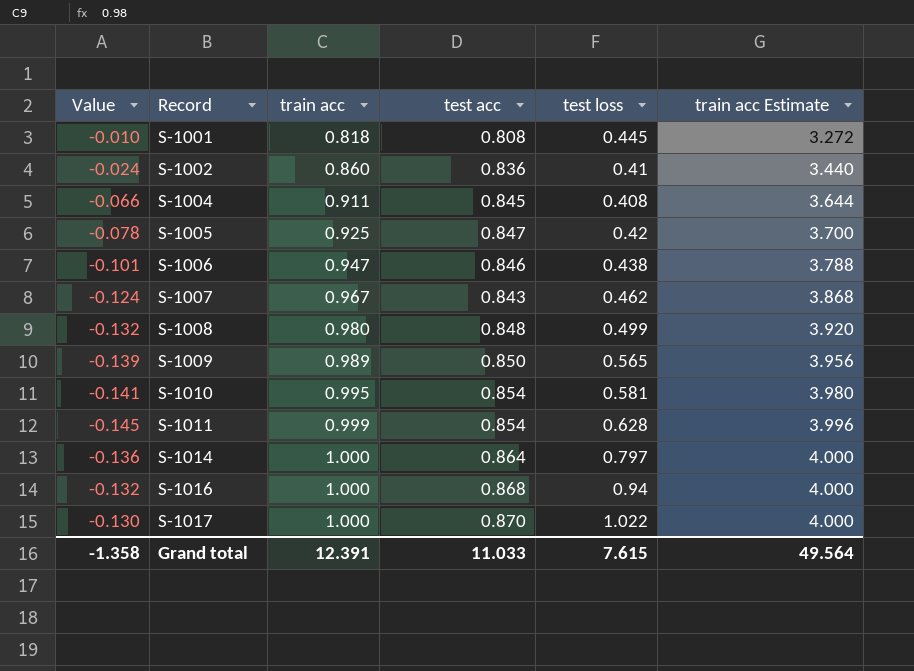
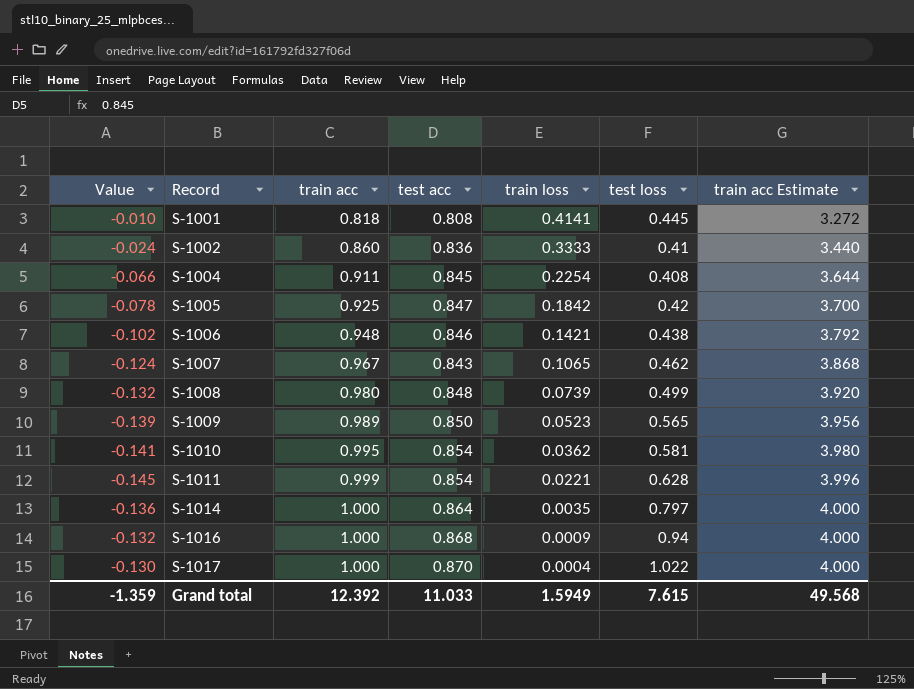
column train loss | position: none -> 5
S-1006 | Value: -0.101 -> -0.102
S-1006 | train acc: 0.947 -> 0.948
S-1006 | train acc Estimate: 3.788 -> 3.792
Grand total | Value: -1.358 -> -1.359
Grand total | train acc: 12.391 -> 12.392
Grand total | train acc Estimate: 49.564 -> 49.568

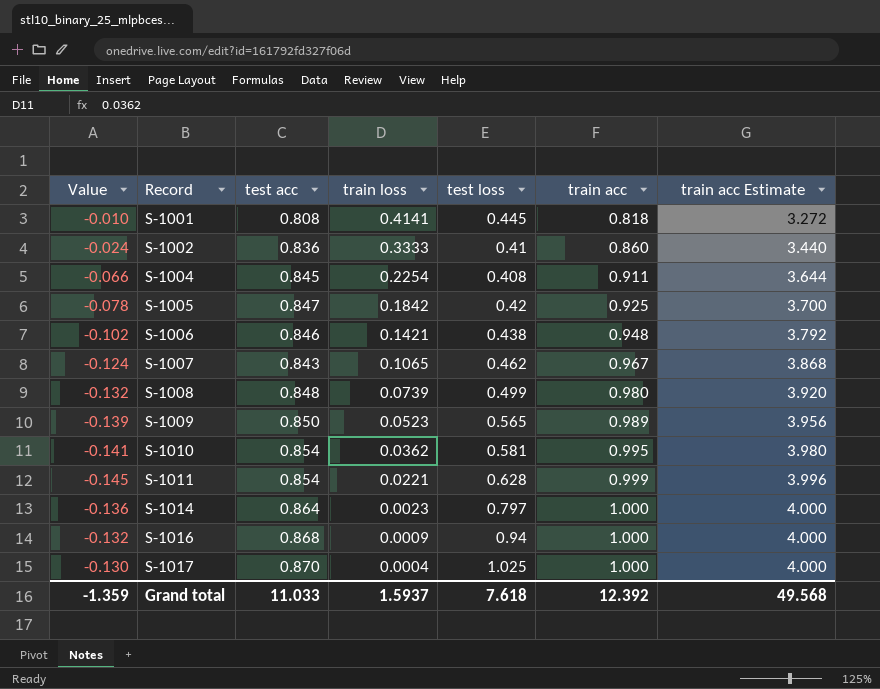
column train acc | position: 3 -> 6
S-1014 | train loss: 0.0035 -> 0.0023
S-1017 | test loss: 1.022 -> 1.025
Grand total | train loss: 1.5949 -> 1.5937
Grand total | test loss: 7.615 -> 7.618

